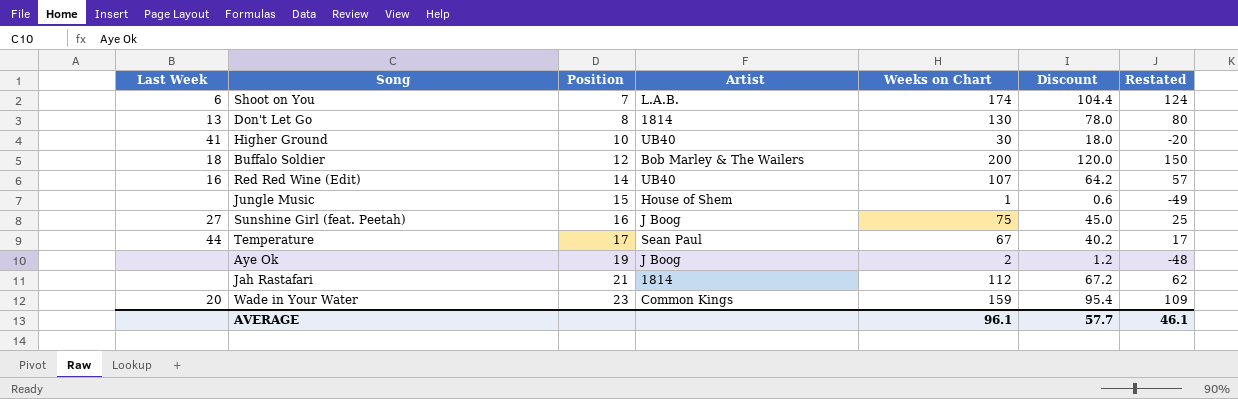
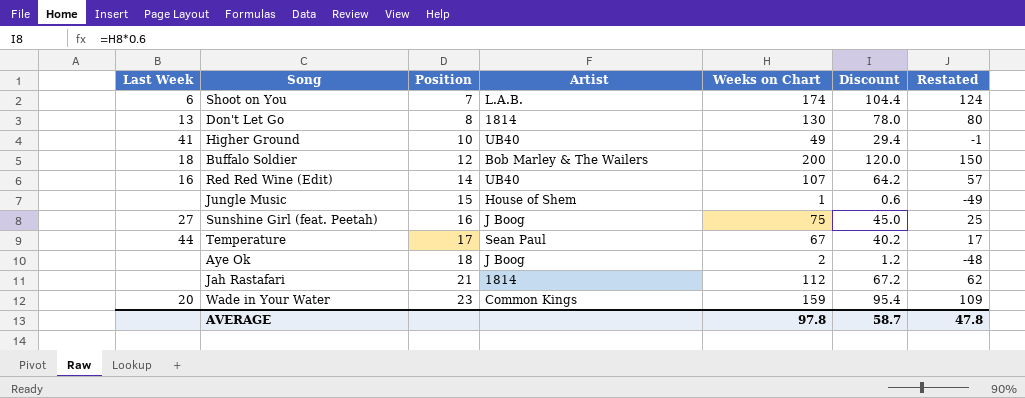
Higher Ground | Weeks on Chart: 30 -> 49
Higher Ground | Discount: 18.0 -> 29.4
Higher Ground | Restated: -20 -> -1
Aye Ok | Position: 19 -> 18
AVERAGE | Weeks on Chart: 96.1 -> 97.8
AVERAGE | Discount: 57.7 -> 58.7
AVERAGE | Restated: 46.1 -> 47.8

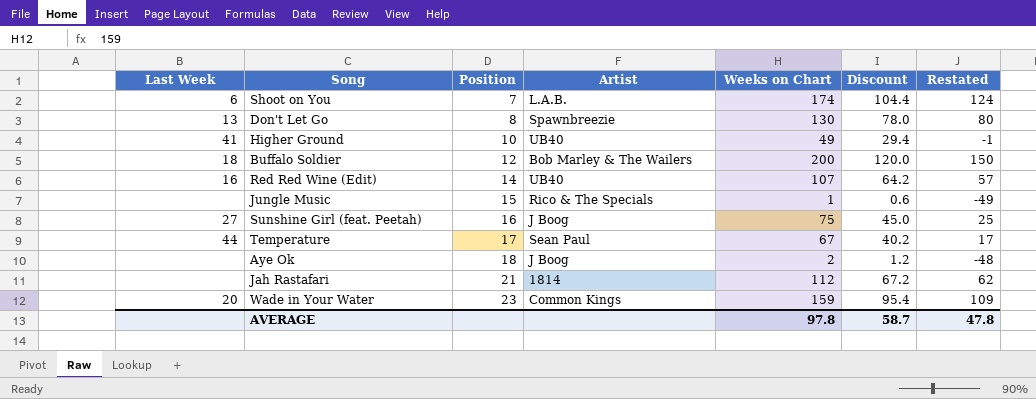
Don't Let Go | Artist: 1814 -> Spawnbreezie
Jungle Music | Artist: House of Shem -> Rico & The Specials

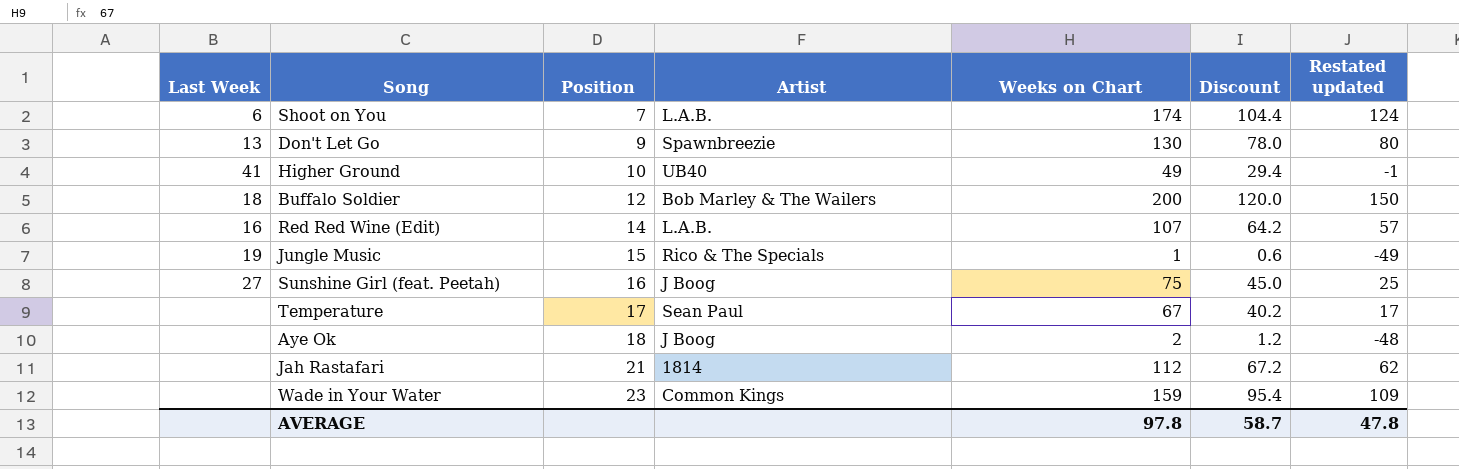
column name: Restated -> Restated updated
Don't Let Go | Position: 8 -> 9
Red Red Wine (Edit) | Artist: UB40 -> L.A.B.
Jungle Music | Last Week: none -> 19
Temperature | Last Week: 44 -> none
Wade in Your Water | Last Week: 20 -> none

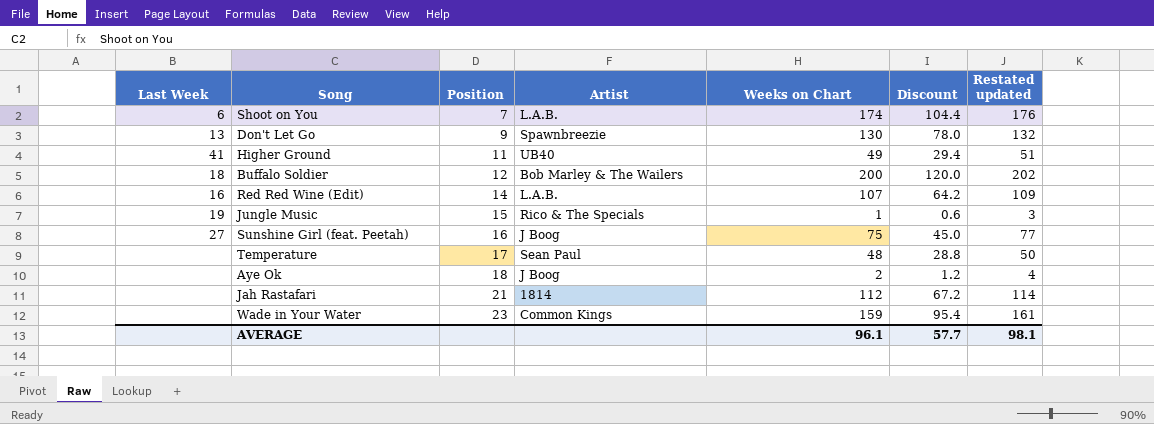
column Restated updated | formula: [Weeks on Chart] - 50 -> [Weeks on Chart] + 2
Higher Ground | Position: 10 -> 11
Temperature | Weeks on Chart: 67 -> 48
Temperature | Discount: 40.2 -> 28.8
AVERAGE | Weeks on Chart: 97.8 -> 96.1
AVERAGE | Discount: 58.7 -> 57.7
AVERAGE | Restated updated: 47.8 -> 98.1

